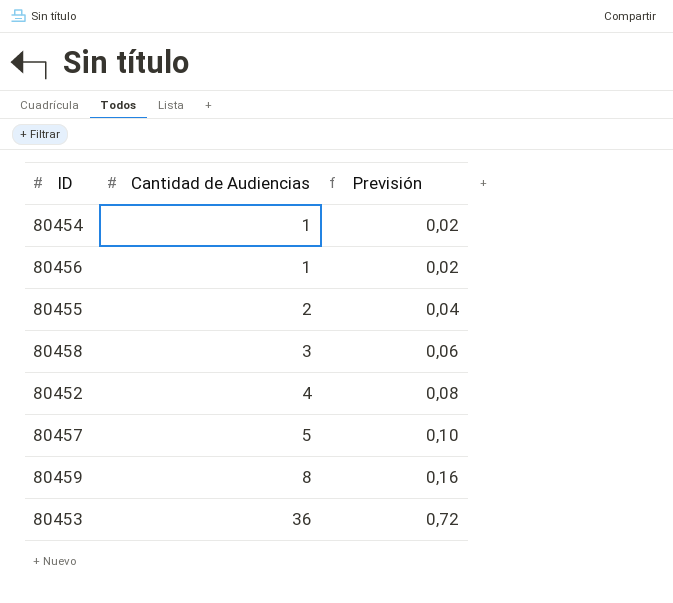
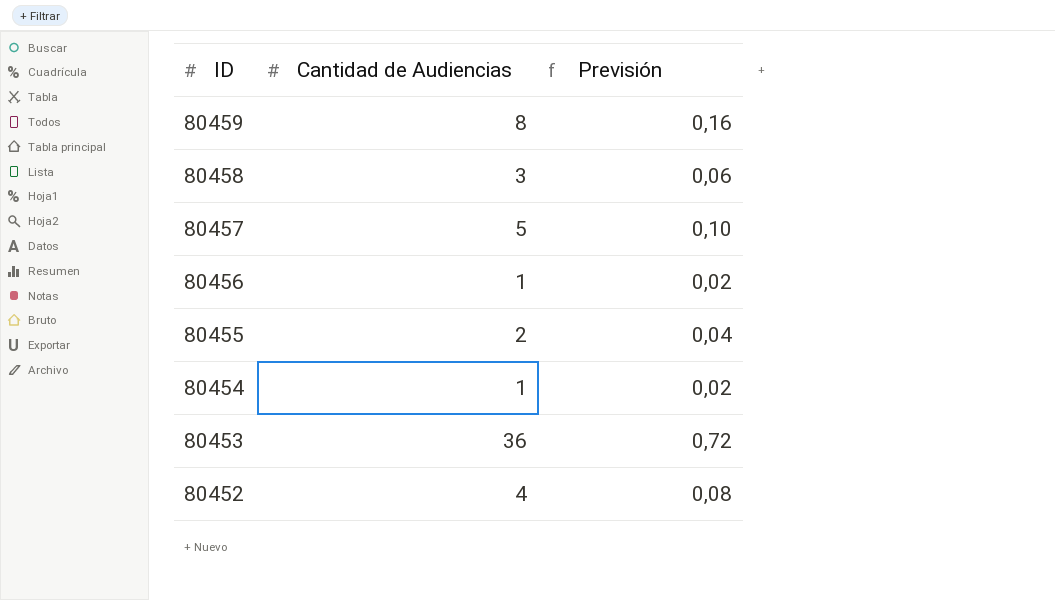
row order: Cantidad de Audiencias ascending -> ID descending

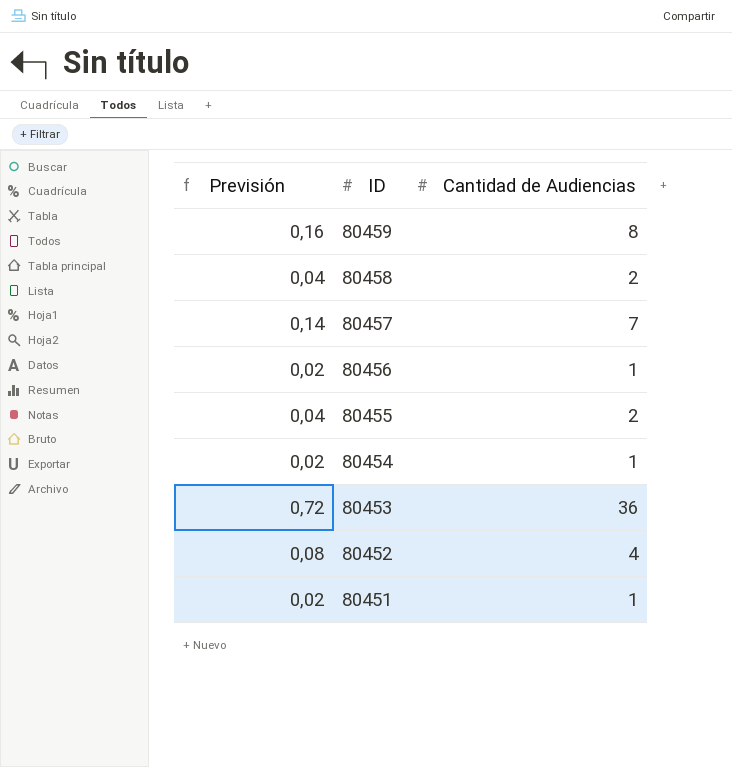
column Previsión | position: 3 -> 1
80458 | Previsión: 0,06 -> 0,04
80458 | Cantidad de Audiencias: 3 -> 2
80457 | Previsión: 0,10 -> 0,14
80457 | Cantidad de Audiencias: 5 -> 7
row 80451: none -> 0,02 | 1

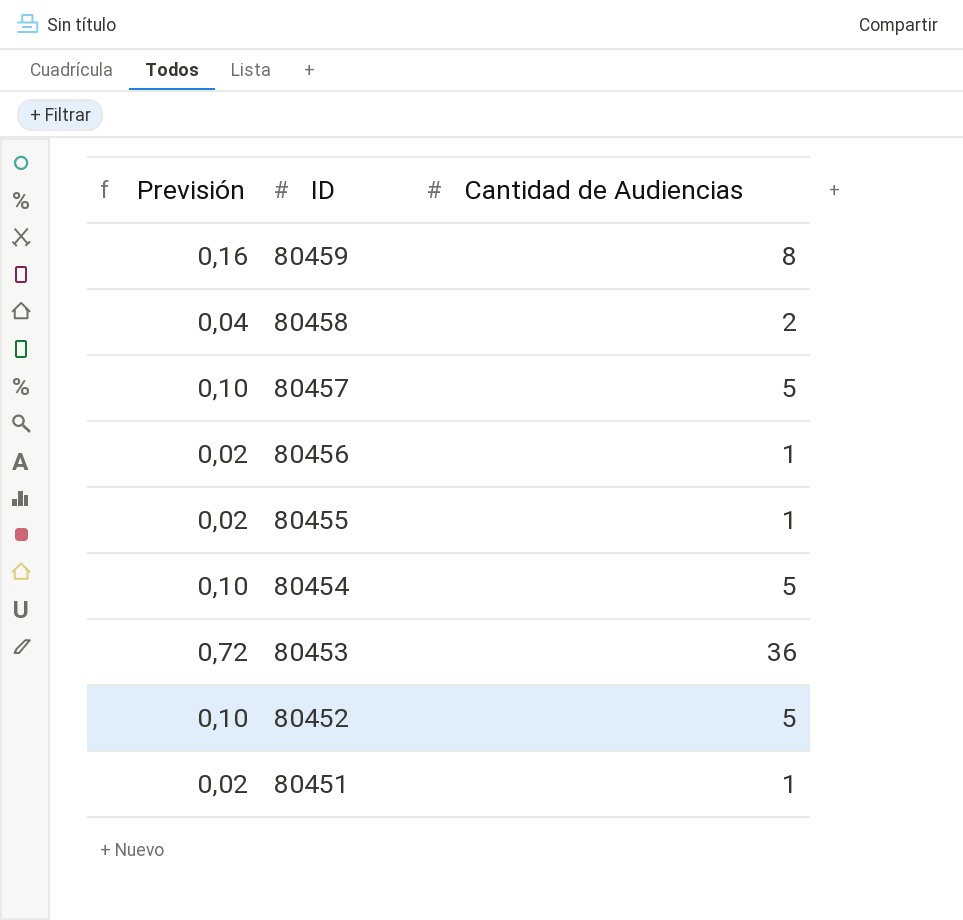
80457 | Previsión: 0,14 -> 0,10
80457 | Cantidad de Audiencias: 7 -> 5
80455 | Previsión: 0,04 -> 0,02
80455 | Cantidad de Audiencias: 2 -> 1
80454 | Previsión: 0,02 -> 0,10
80454 | Cantidad de Audiencias: 1 -> 5
80452 | Previsión: 0,08 -> 0,10
80452 | Cantidad de Audiencias: 4 -> 5

